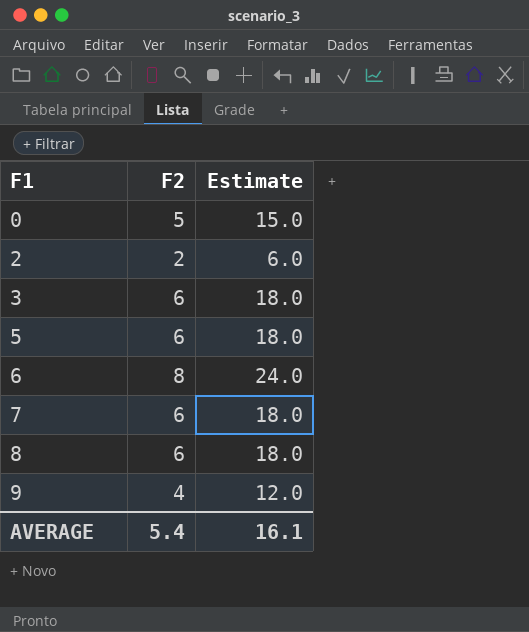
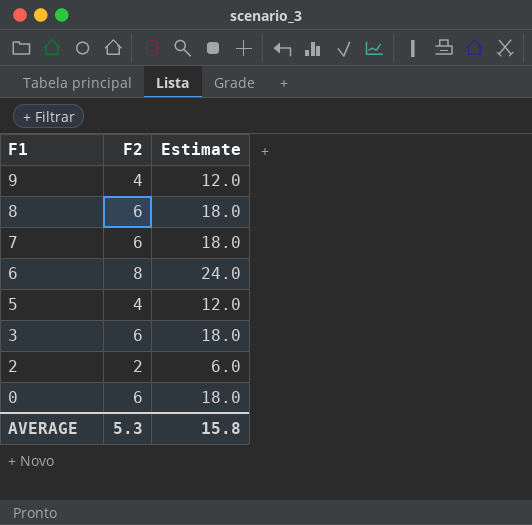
row order: F1 ascending -> F1 descending
5 | F2: 6 -> 4
5 | Estimate: 18.0 -> 12.0
0 | F2: 5 -> 6
0 | Estimate: 15.0 -> 18.0
AVERAGE | F2: 5.4 -> 5.3
AVERAGE | Estimate: 16.1 -> 15.8

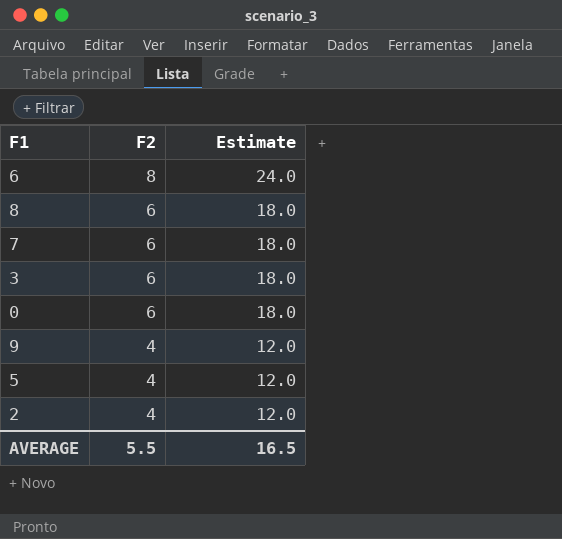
row order: F1 descending -> F2 descending
2 | F2: 2 -> 4
2 | Estimate: 6.0 -> 12.0
AVERAGE | F2: 5.3 -> 5.5
AVERAGE | Estimate: 15.8 -> 16.5

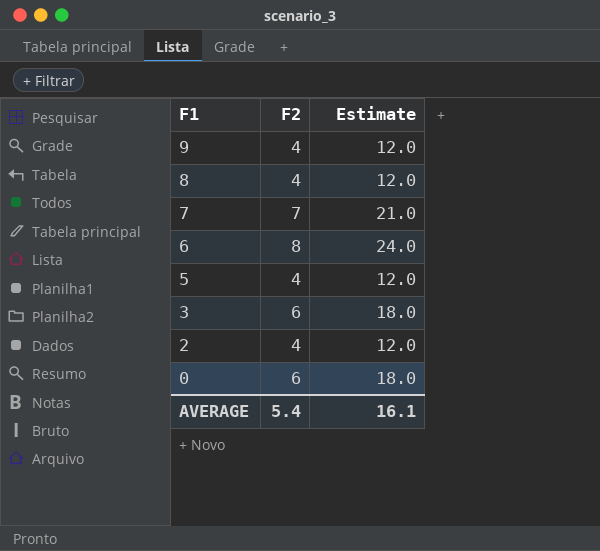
row order: F2 descending -> F1 descending
8 | F2: 6 -> 4
8 | Estimate: 18.0 -> 12.0
7 | F2: 6 -> 7
7 | Estimate: 18.0 -> 21.0
AVERAGE | F2: 5.5 -> 5.4
AVERAGE | Estimate: 16.5 -> 16.1

